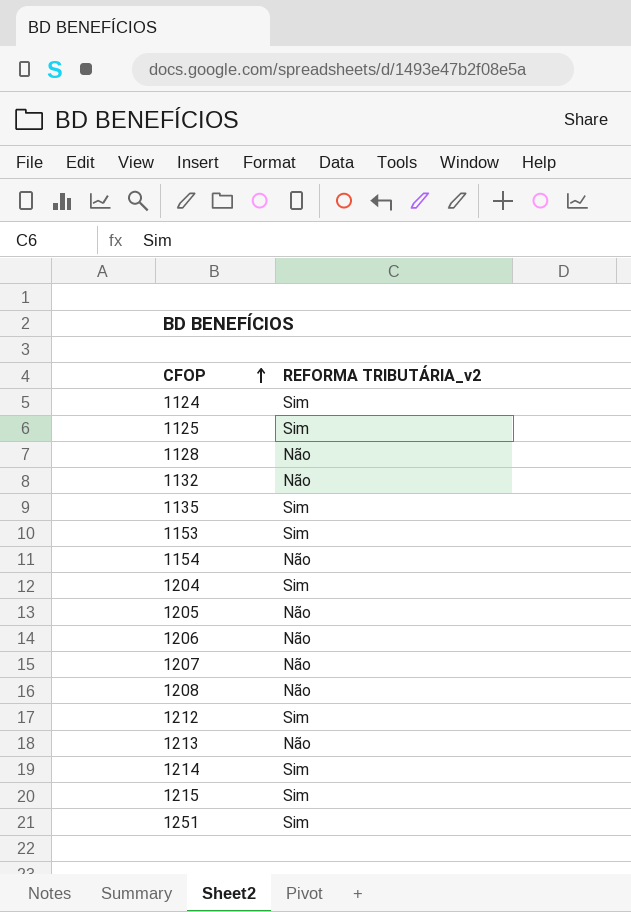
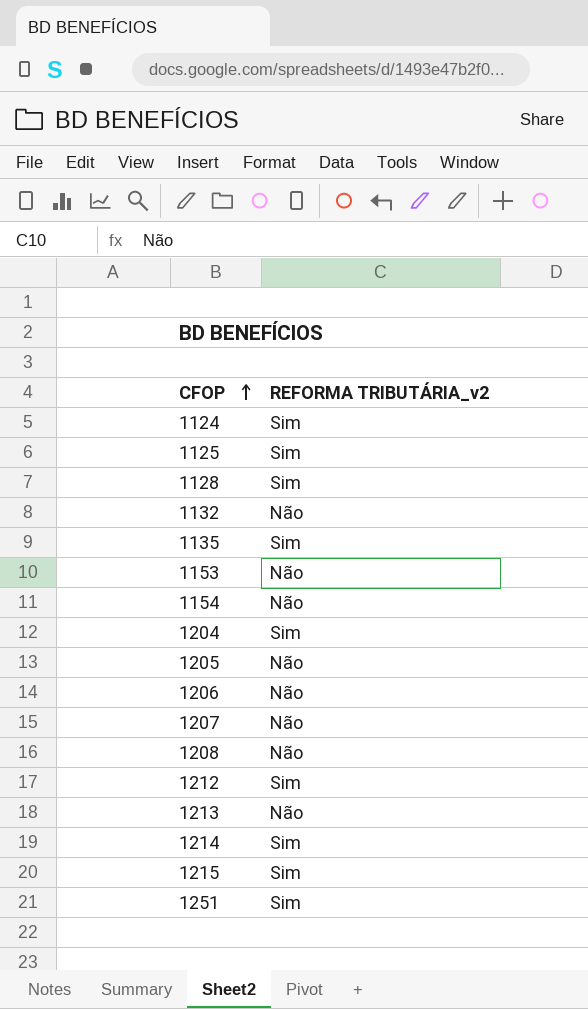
1128 | REFORMA TRIBUTÁRIA_v2: Não -> Sim
1153 | REFORMA TRIBUTÁRIA_v2: Sim -> Não

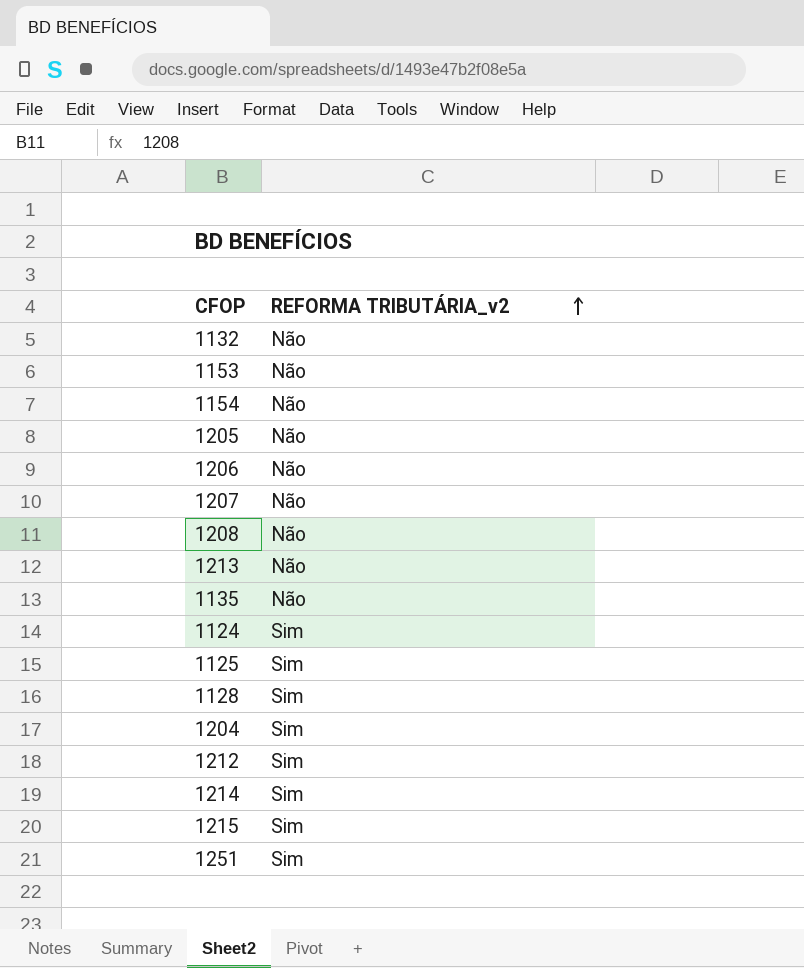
row order: CFOP ascending -> REFORMA TRIBUTÁRIA_v2 ascending
1135 | REFORMA TRIBUTÁRIA_v2: Sim -> Não

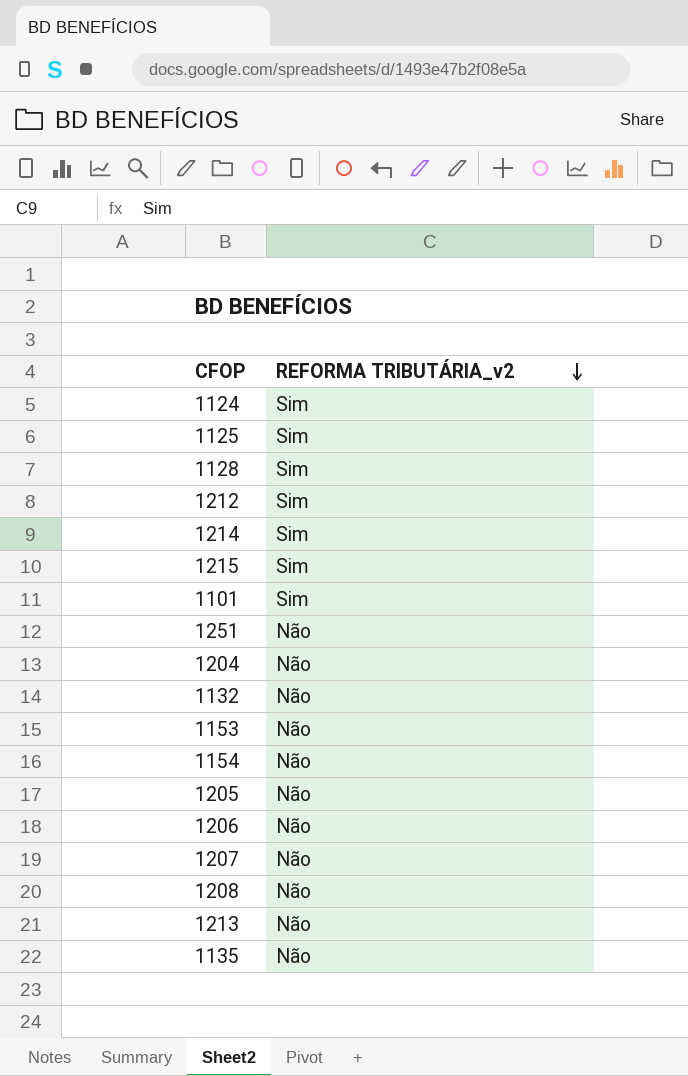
row order: REFORMA TRIBUTÁRIA_v2 ascending -> REFORMA TRIBUTÁRIA_v2 descending
row 1101: none -> Sim
1251 | REFORMA TRIBUTÁRIA_v2: Sim -> Não
1204 | REFORMA TRIBUTÁRIA_v2: Sim -> Não

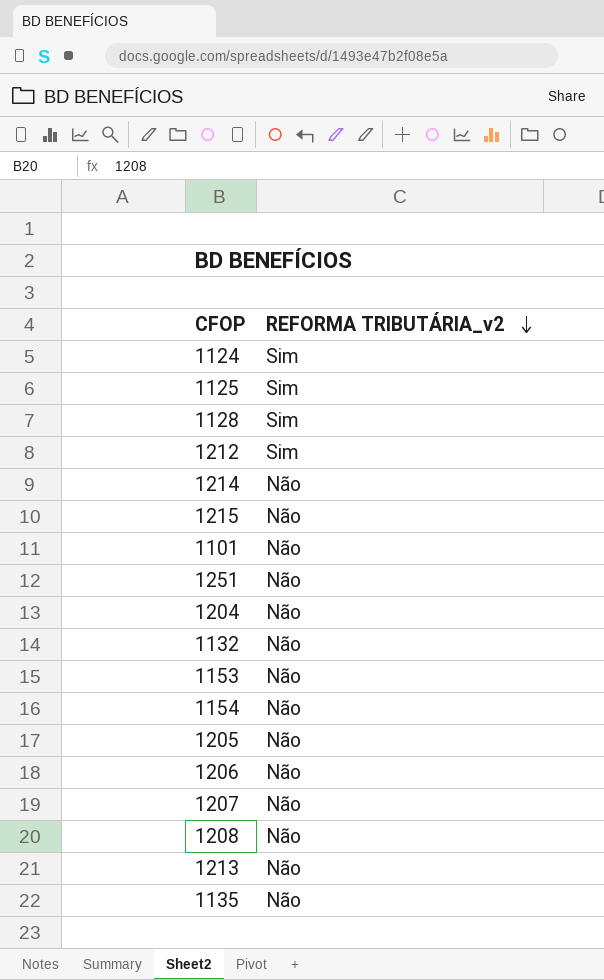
1214 | REFORMA TRIBUTÁRIA_v2: Sim -> Não
1215 | REFORMA TRIBUTÁRIA_v2: Sim -> Não
1101 | REFORMA TRIBUTÁRIA_v2: Sim -> Não

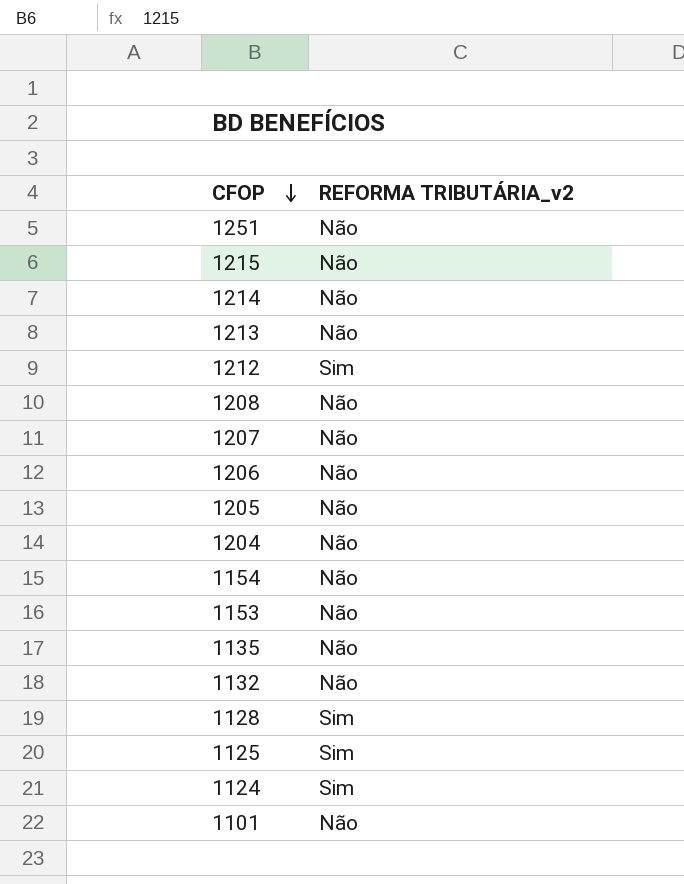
row order: REFORMA TRIBUTÁRIA_v2 descending -> CFOP descending

